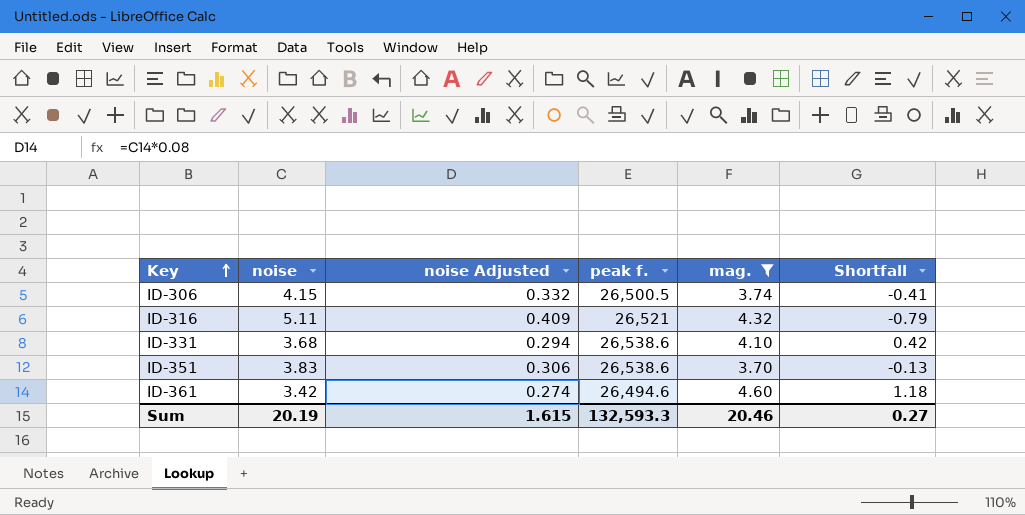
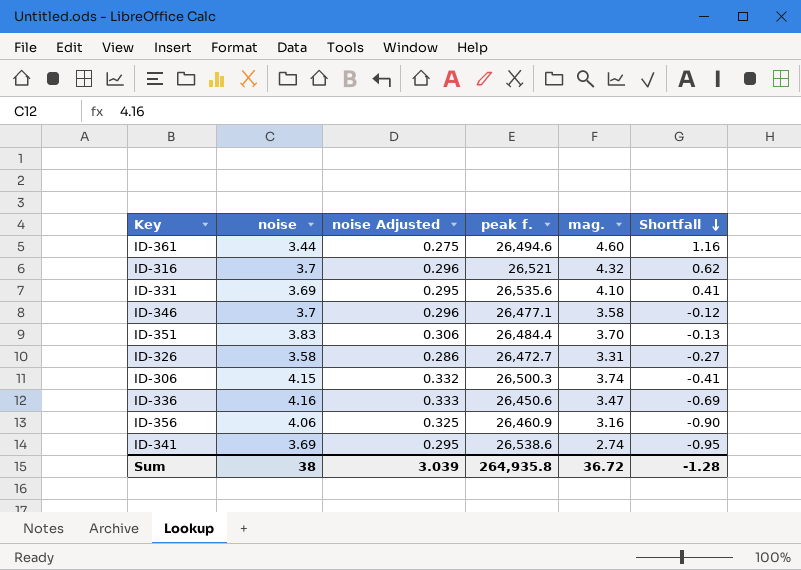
filter: mag. >= 3.70 -> none
row order: Key ascending -> Shortfall descending
ID-361 | noise: 3.42 -> 3.44
ID-361 | noise Adjusted: 0.274 -> 0.275
ID-361 | Shortfall: 1.18 -> 1.16
ID-316 | noise: 5.11 -> 3.7
ID-316 | noise Adjusted: 0.409 -> 0.296
ID-316 | Shortfall: -0.79 -> 0.62
ID-331 | noise: 3.68 -> 3.69
ID-331 | noise Adjusted: 0.294 -> 0.295
ID-331 | peak f.: 26,538.6 -> 26,535.6
ID-331 | Shortfall: 0.42 -> 0.41
ID-351 | peak f.: 26,538.6 -> 26,484.4
ID-306 | peak f.: 26,500.5 -> 26,500.3
Sum | noise: 20.19 -> 38
Sum | noise Adjusted: 1.615 -> 3.039
Sum | peak f.: 132,593.3 -> 264,935.8
Sum | mag.: 20.46 -> 36.72
Sum | Shortfall: 0.27 -> -1.28

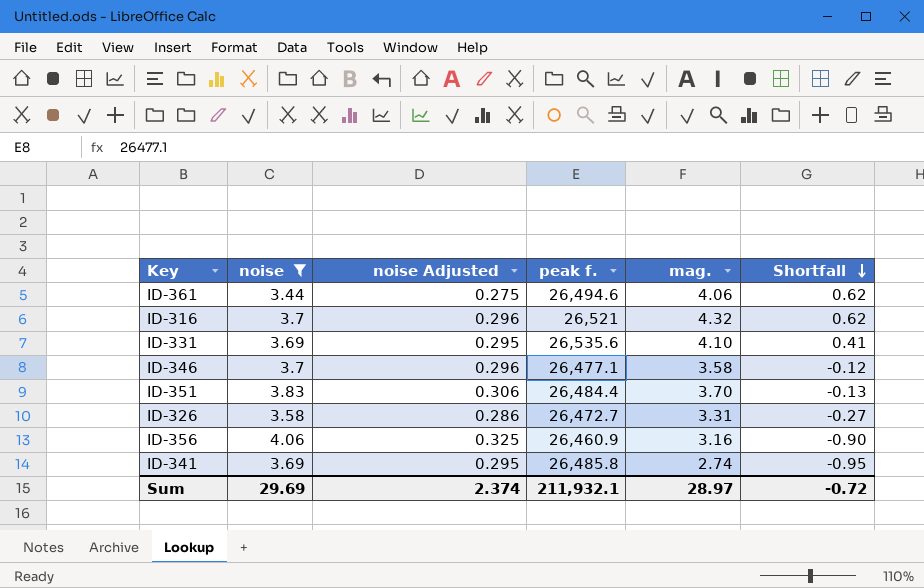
filter: none -> noise <= 4.06
ID-361 | mag.: 4.60 -> 4.06
ID-361 | Shortfall: 1.16 -> 0.62
ID-341 | peak f.: 26,538.6 -> 26,485.8
Sum | noise: 38 -> 29.69
Sum | noise Adjusted: 3.039 -> 2.374
Sum | peak f.: 264,935.8 -> 211,932.1
Sum | mag.: 36.72 -> 28.97
Sum | Shortfall: -1.28 -> -0.72

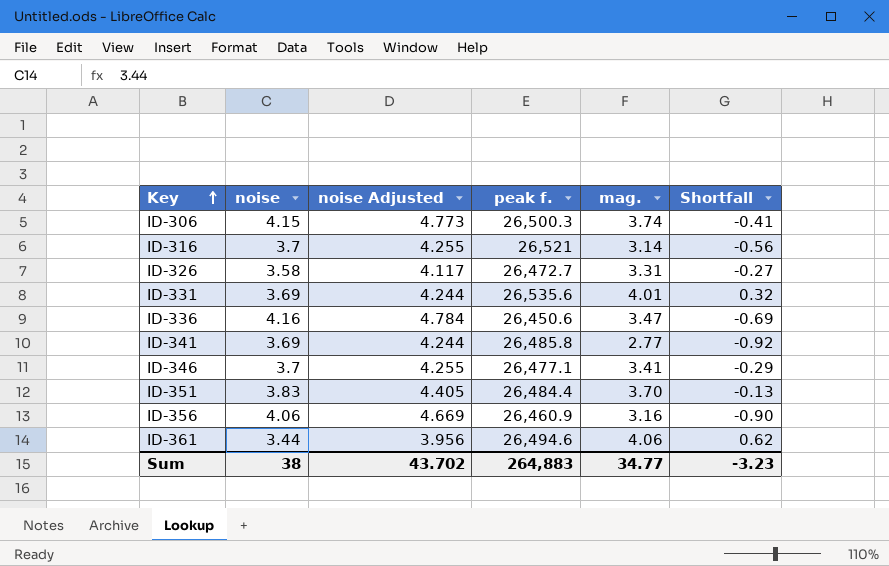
filter: noise <= 4.06 -> none
row order: Shortfall descending -> Key ascending
column noise Adjusted | formula: [noise] * 0.08 -> [noise] * 1.15
ID-316 | mag.: 4.32 -> 3.14
ID-316 | Shortfall: 0.62 -> -0.56
ID-331 | mag.: 4.10 -> 4.01
ID-331 | Shortfall: 0.41 -> 0.32
ID-341 | mag.: 2.74 -> 2.77
ID-341 | Shortfall: -0.95 -> -0.92
ID-346 | mag.: 3.58 -> 3.41
ID-346 | Shortfall: -0.12 -> -0.29
Sum | noise: 29.69 -> 38
Sum | noise Adjusted: 2.374 -> 43.702
Sum | peak f.: 211,932.1 -> 264,883
Sum | mag.: 28.97 -> 34.77
Sum | Shortfall: -0.72 -> -3.23

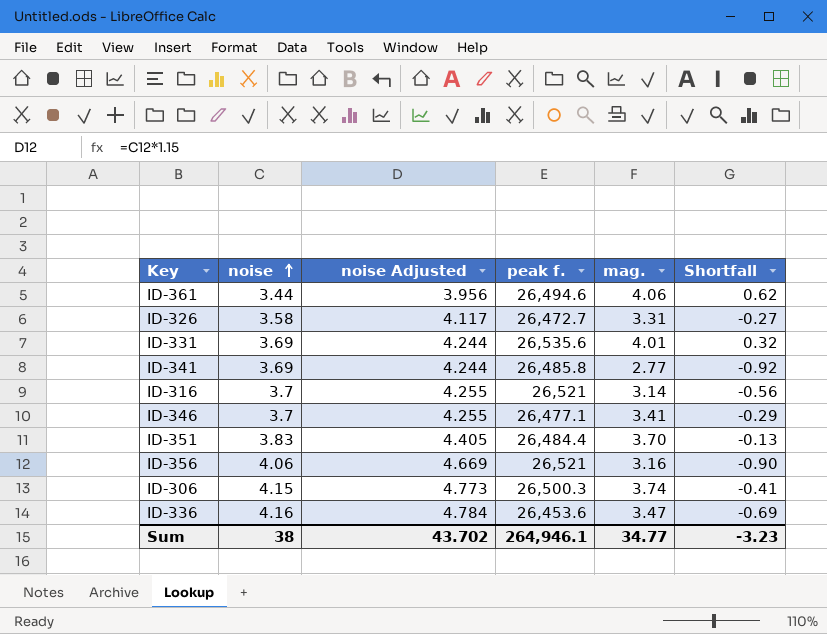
row order: Key ascending -> noise ascending
ID-356 | peak f.: 26,460.9 -> 26,521
ID-336 | peak f.: 26,450.6 -> 26,453.6
Sum | peak f.: 264,883 -> 264,946.1

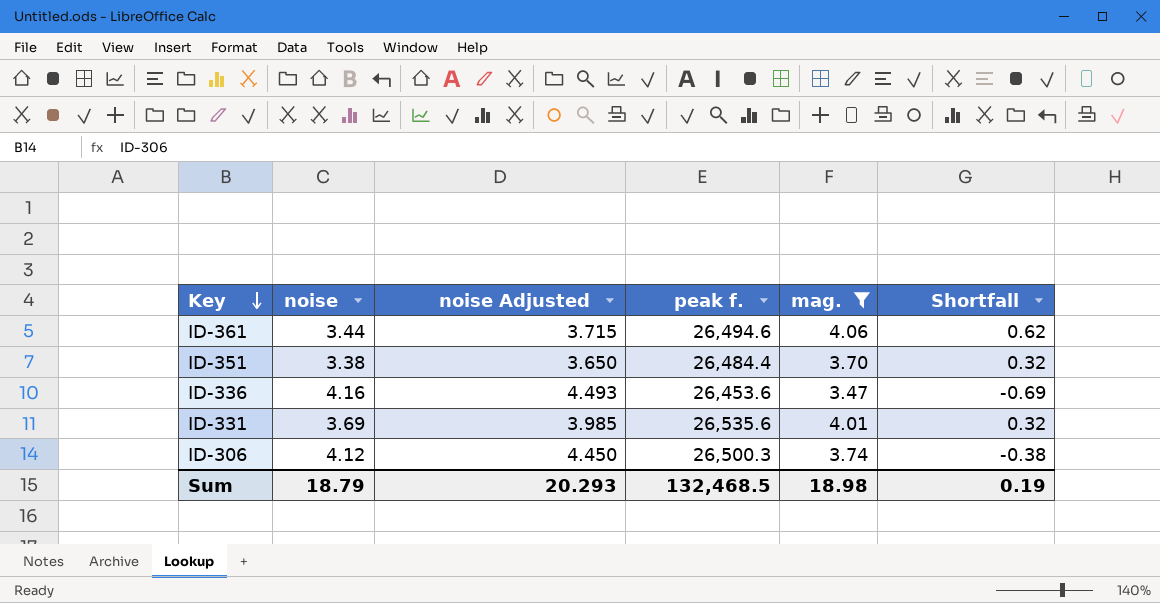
filter: none -> mag. >= 3.47
row order: noise ascending -> Key descending
column noise Adjusted | formula: [noise] * 1.15 -> [noise] * 1.08
ID-351 | noise: 3.83 -> 3.38
ID-351 | Shortfall: -0.13 -> 0.32
ID-306 | noise: 4.15 -> 4.12
ID-306 | Shortfall: -0.41 -> -0.38
Sum | noise: 38 -> 18.79
Sum | noise Adjusted: 43.702 -> 20.293
Sum | peak f.: 264,946.1 -> 132,468.5
Sum | mag.: 34.77 -> 18.98
Sum | Shortfall: -3.23 -> 0.19

